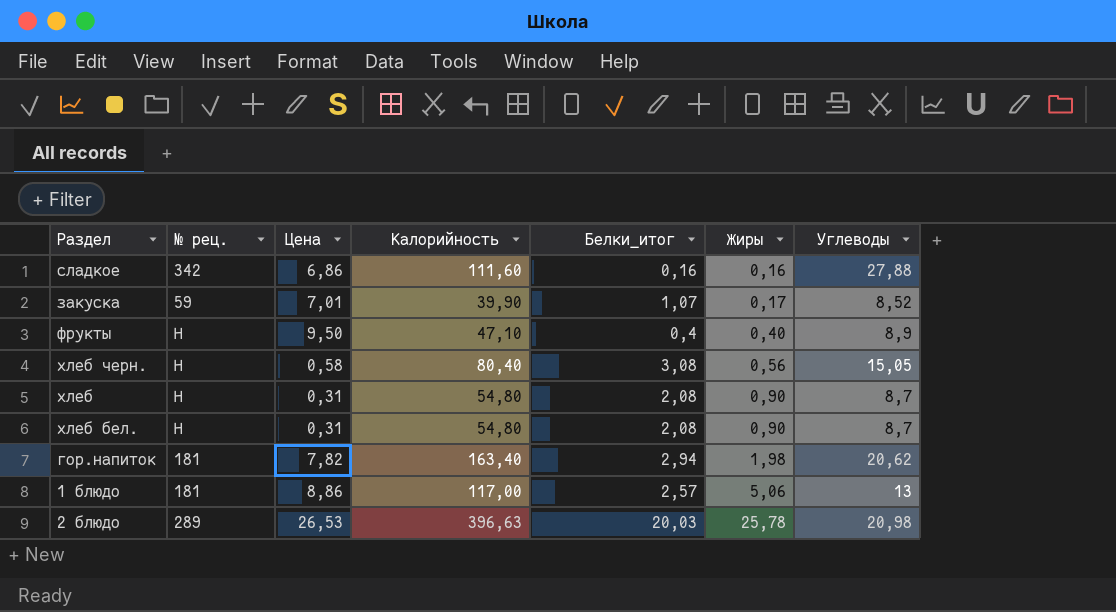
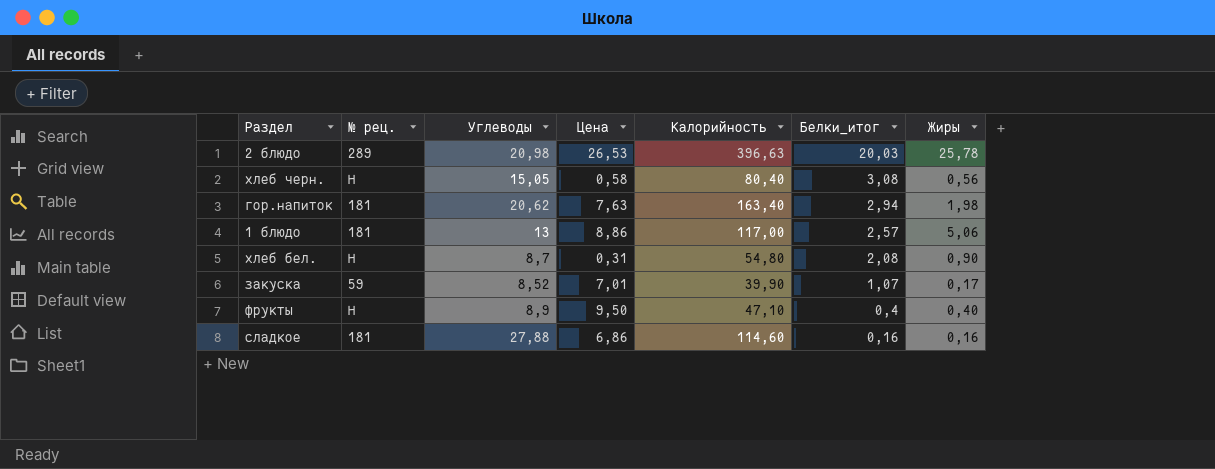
row order: Жиры ascending -> Белки_итог descending
column Углеводы | position: 7 -> 3
row хлеб: Н | 0,31 | 54,80 | 2,08 | 0,90 | 8,7 -> none
гор.напиток | Цена: 7,82 -> 7,63
сладкое | № рец.: 342 -> 181
сладкое | Калорийность: 111,60 -> 114,60

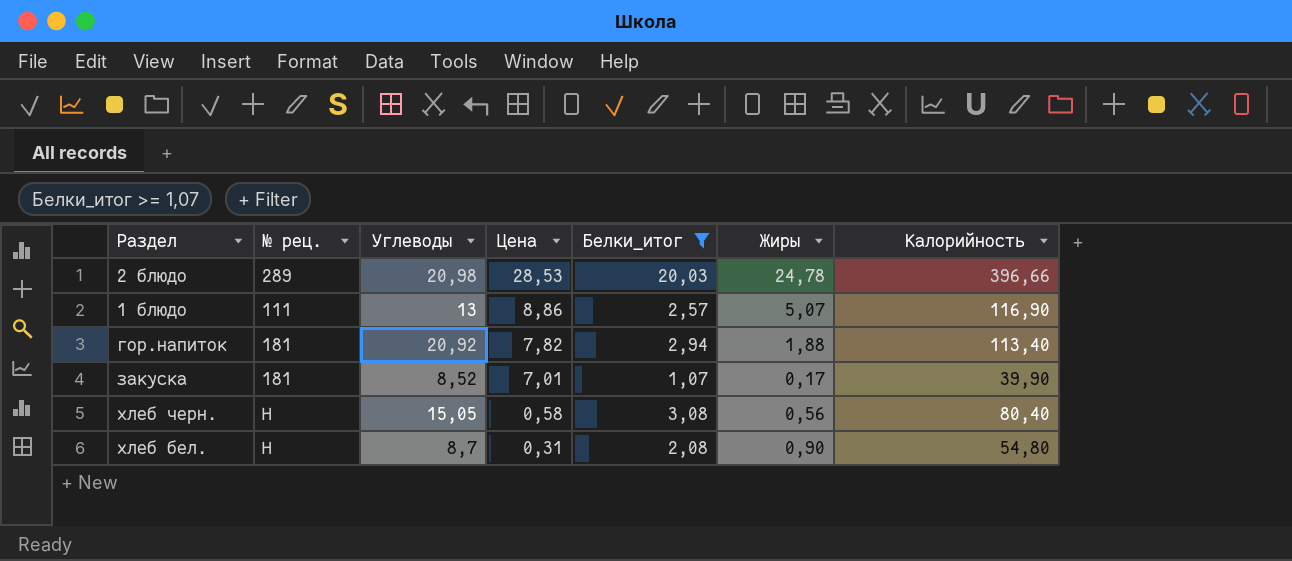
filter: none -> Белки_итог >= 1,07
row order: Белки_итог descending -> Цена descending
column Калорийность | position: 5 -> 7
2 блюдо | Цена: 26,53 -> 28,53
2 блюдо | Жиры: 25,78 -> 24,78
2 блюдо | Калорийность: 396,63 -> 396,66
1 блюдо | № рец.: 181 -> 111
1 блюдо | Жиры: 5,06 -> 5,07
1 блюдо | Калорийность: 117,00 -> 116,90
гор.напиток | Углеводы: 20,62 -> 20,92
гор.напиток | Цена: 7,63 -> 7,82
гор.напиток | Жиры: 1,98 -> 1,88
гор.напиток | Калорийность: 163,40 -> 113,40
закуска | № рец.: 59 -> 181

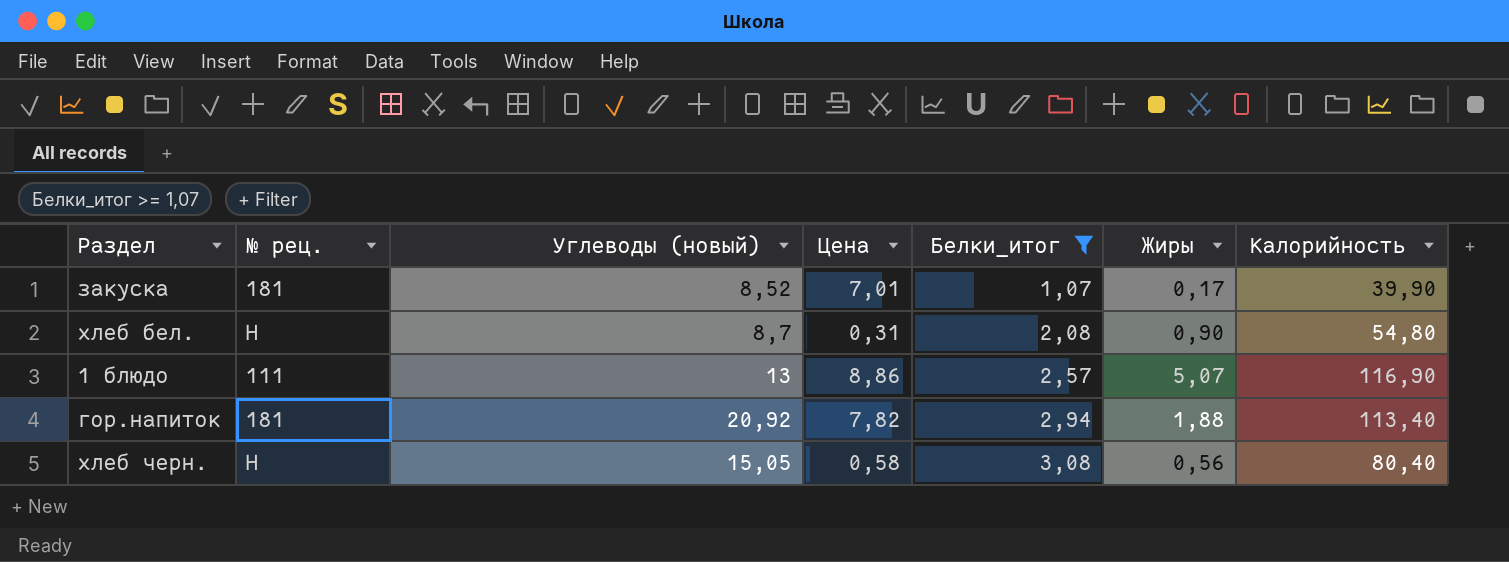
row order: Цена descending -> Белки_итог ascending
column name: Углеводы -> Углеводы (новый)
row 2 блюдо: 289 | 20,98 | 28,53 | 20,03 | 24,78 | 396,66 -> none

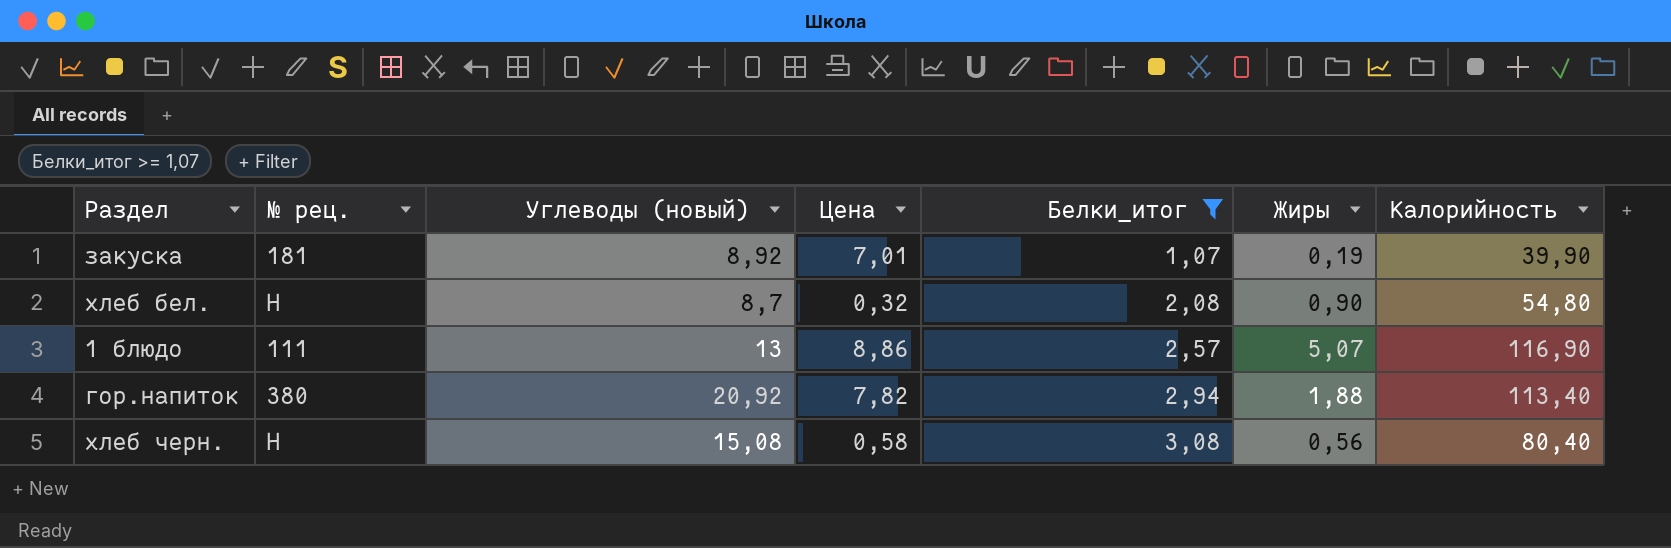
закуска | Углеводы (новый): 8,52 -> 8,92
закуска | Жиры: 0,17 -> 0,19
хлеб бел. | Цена: 0,31 -> 0,32
гор.напиток | № рец.: 181 -> 380
хлеб черн. | Углеводы (новый): 15,05 -> 15,08

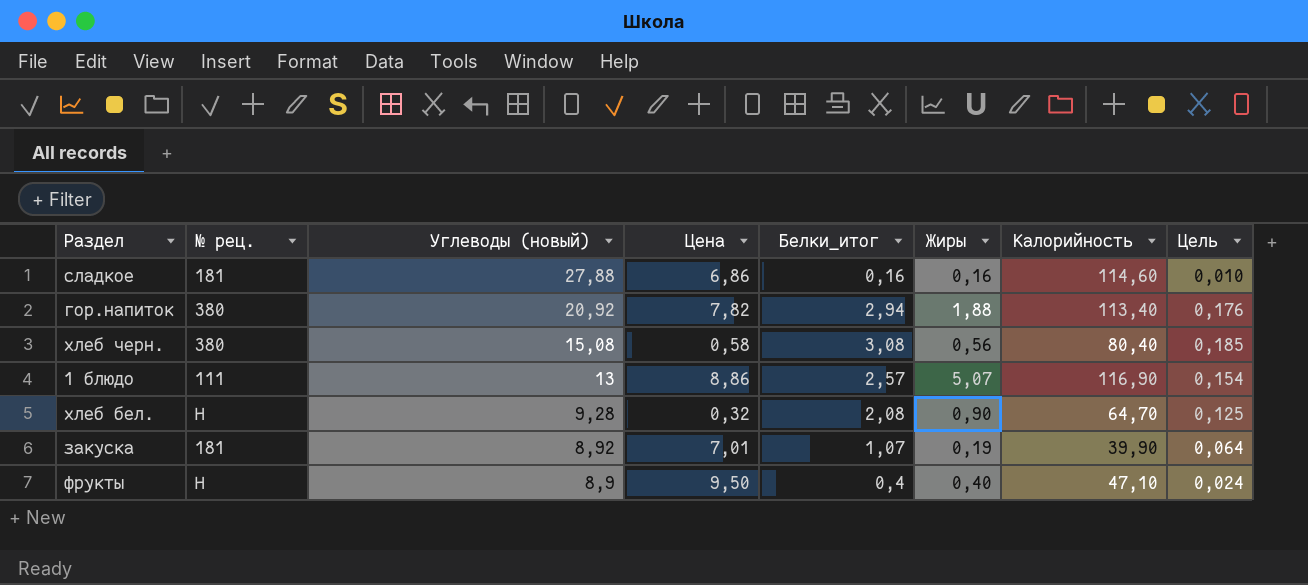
filter: Белки_итог >= 1,07 -> none
row order: Белки_итог ascending -> Углеводы (новый) descending
column Цель | formula: none -> [Белки_итог] * 0,06
хлеб черн. | № рец.: Н -> 380
хлеб бел. | Углеводы (новый): 8,7 -> 9,28
хлеб бел. | Калорийность: 54,80 -> 64,70

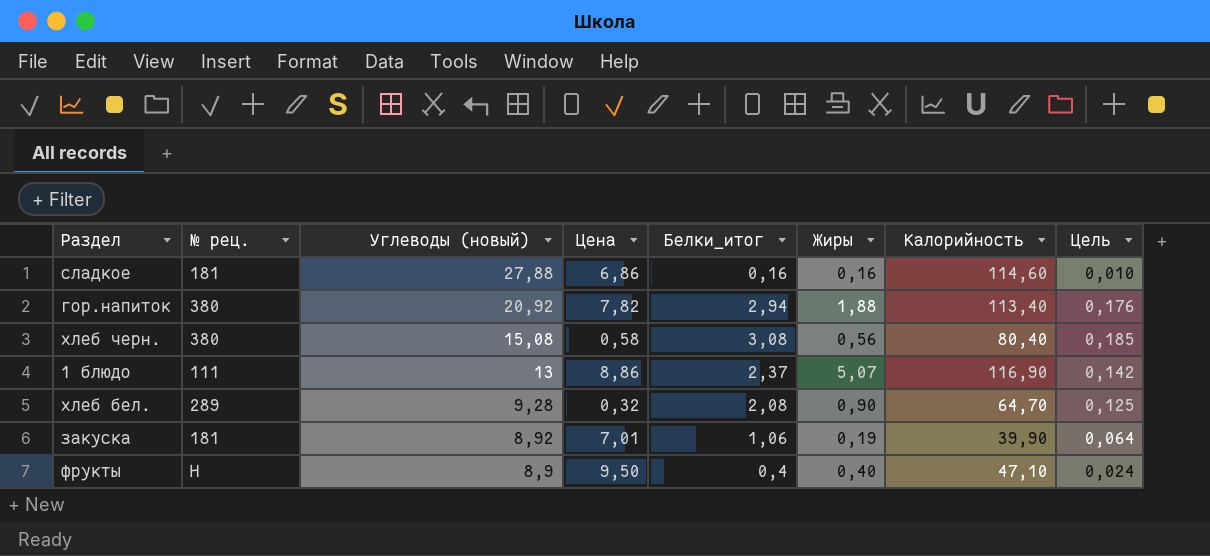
1 блюдо | Белки_итог: 2,57 -> 2,37
1 блюдо | Цель: 0,154 -> 0,142
хлеб бел. | № рец.: Н -> 289
закуска | Белки_итог: 1,07 -> 1,06

